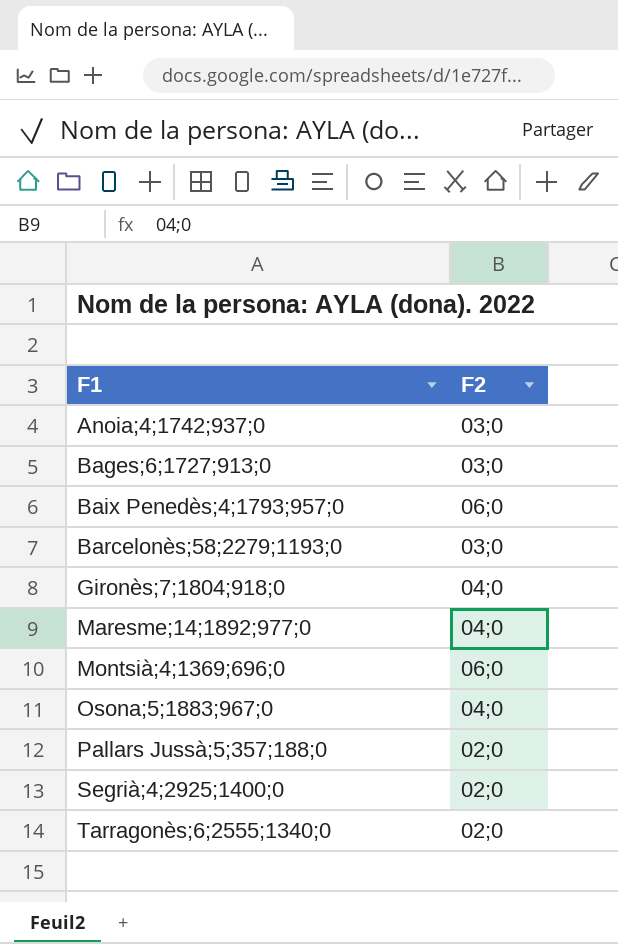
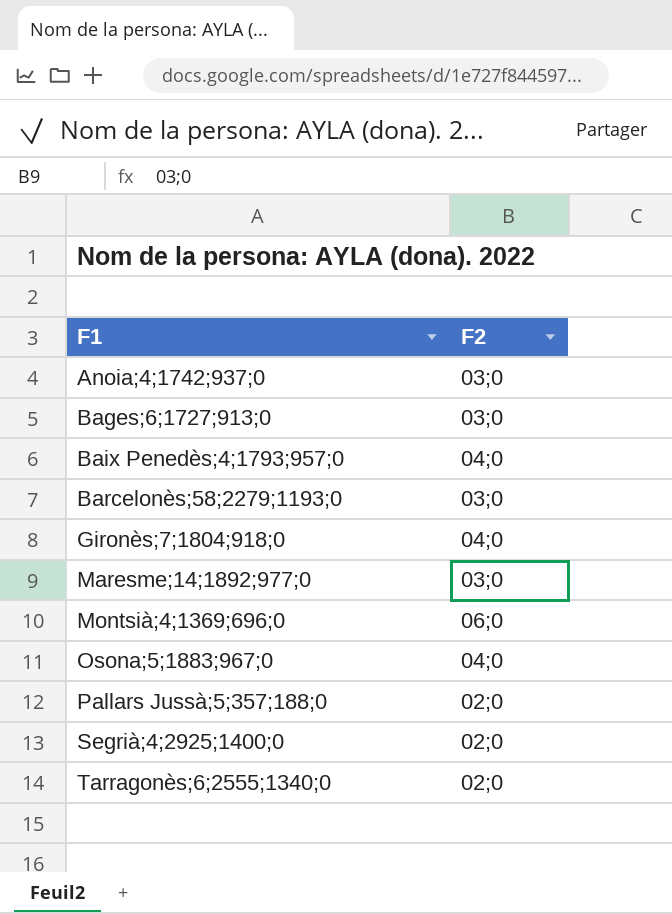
Baix Penedès;4;1793;957;0 | F2: 06;0 -> 04;0
Maresme;14;1892;977;0 | F2: 04;0 -> 03;0

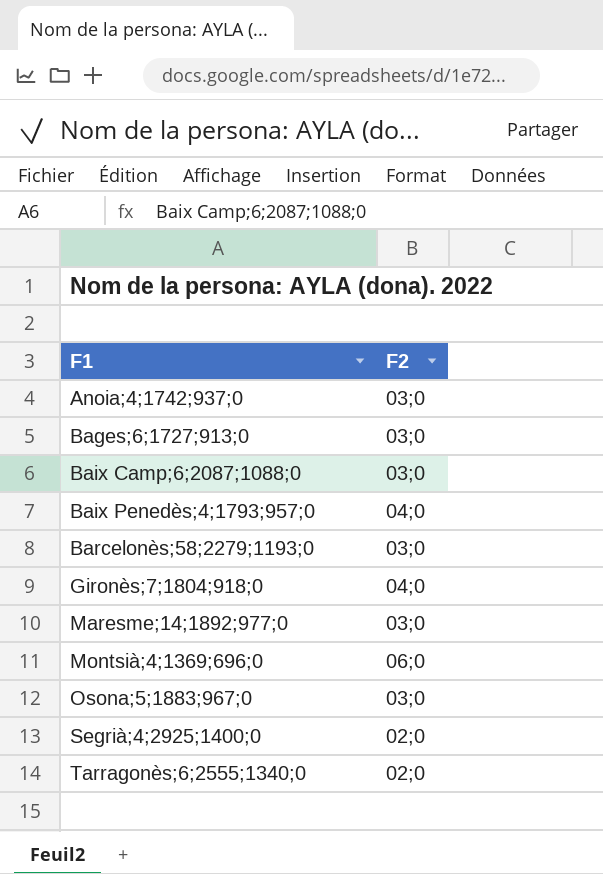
row Pallars Jussà;5;357;188;0: 02;0 -> none
row Baix Camp;6;2087;1088;0: none -> 03;0
Osona;5;1883;967;0 | F2: 04;0 -> 03;0

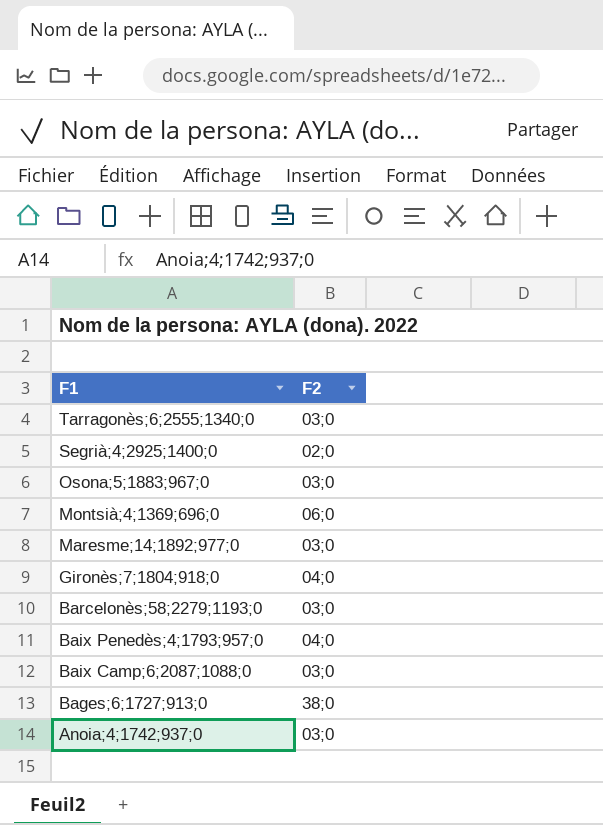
row order: F1 ascending -> F1 descending
Tarragonès;6;2555;1340;0 | F2: 02;0 -> 03;0
Bages;6;1727;913;0 | F2: 03;0 -> 38;0

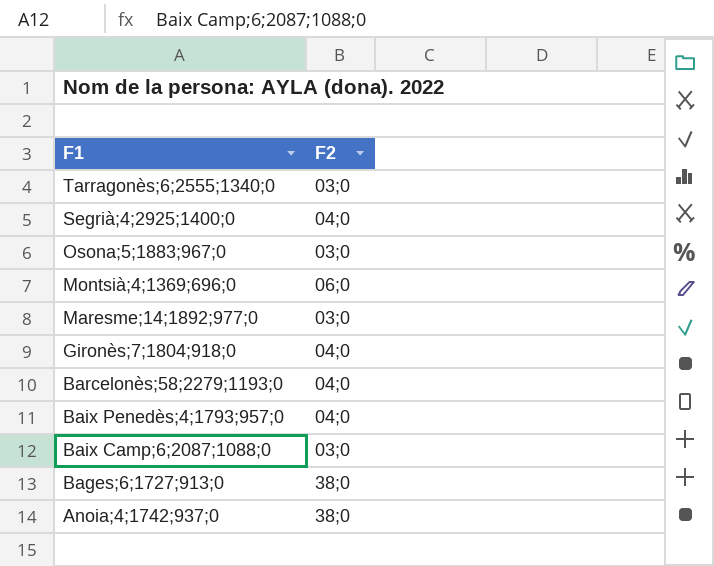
Segrià;4;2925;1400;0 | F2: 02;0 -> 04;0
Barcelonès;58;2279;1193;0 | F2: 03;0 -> 04;0
Anoia;4;1742;937;0 | F2: 03;0 -> 38;0

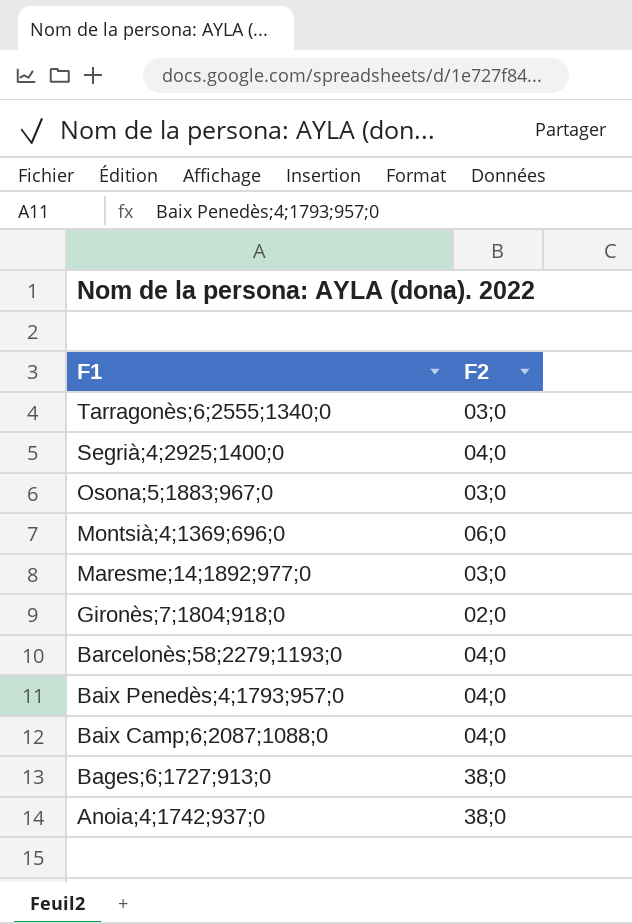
Gironès;7;1804;918;0 | F2: 04;0 -> 02;0
Baix Camp;6;2087;1088;0 | F2: 03;0 -> 04;0

